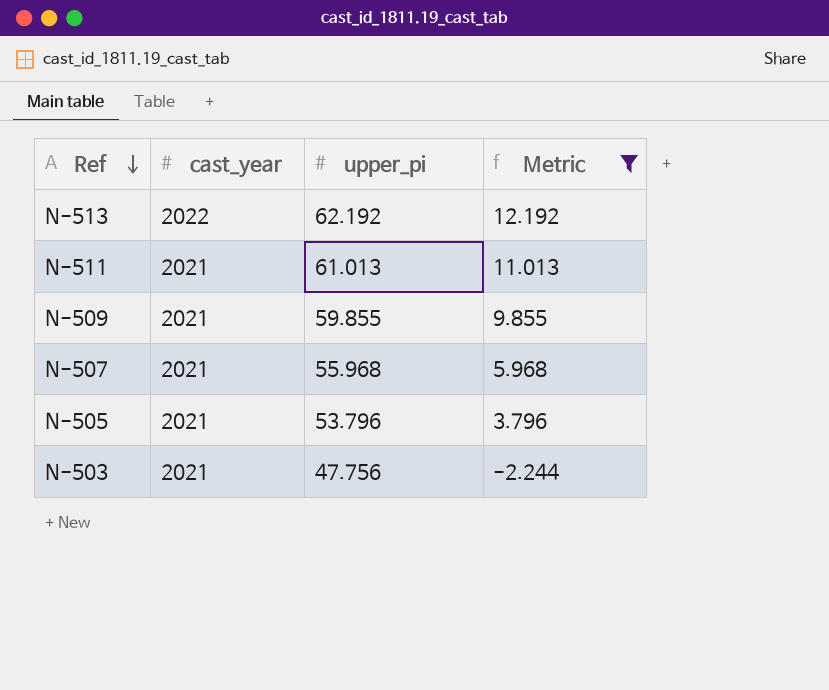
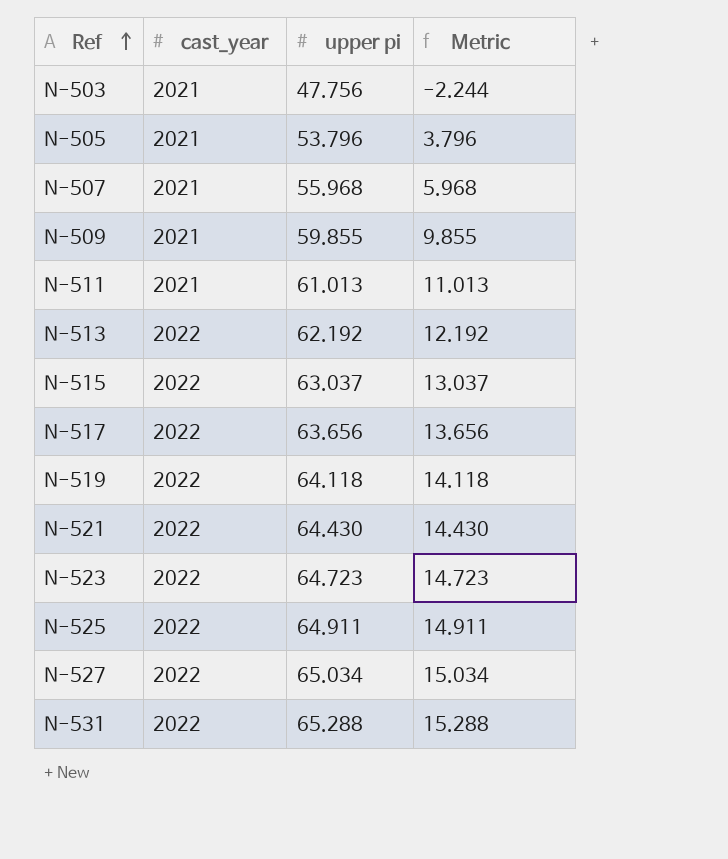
filter: Metric <= 12.192 -> none
row order: Ref descending -> Ref ascending
column name: upper_pi -> upper pi

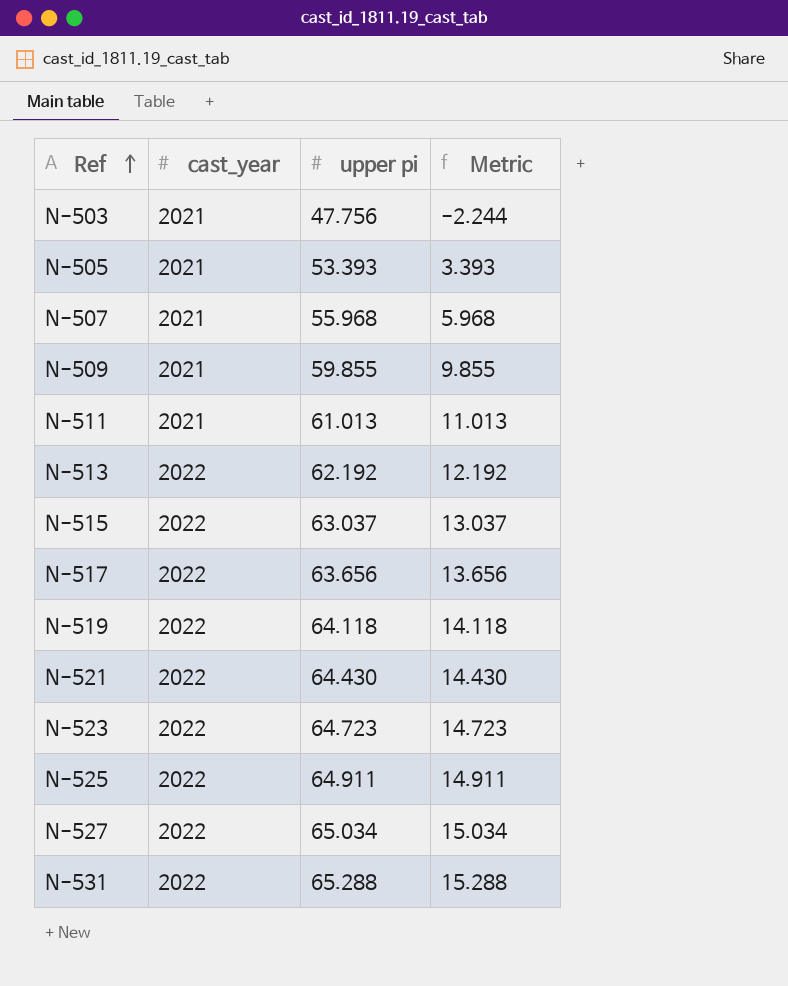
N-505 | upper pi: 53.796 -> 53.393
N-505 | Metric: 3.796 -> 3.393

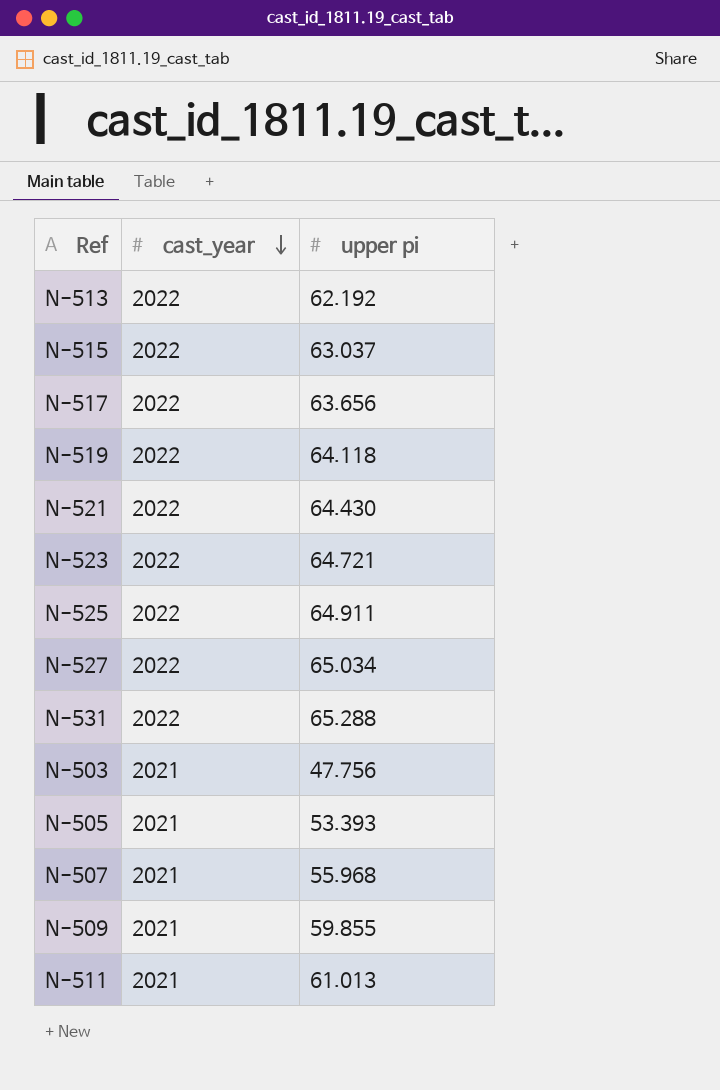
row order: Ref ascending -> cast_year descending
column Metric | formula: [upper pi] - 50 -> none
N-523 | upper pi: 64.723 -> 64.721

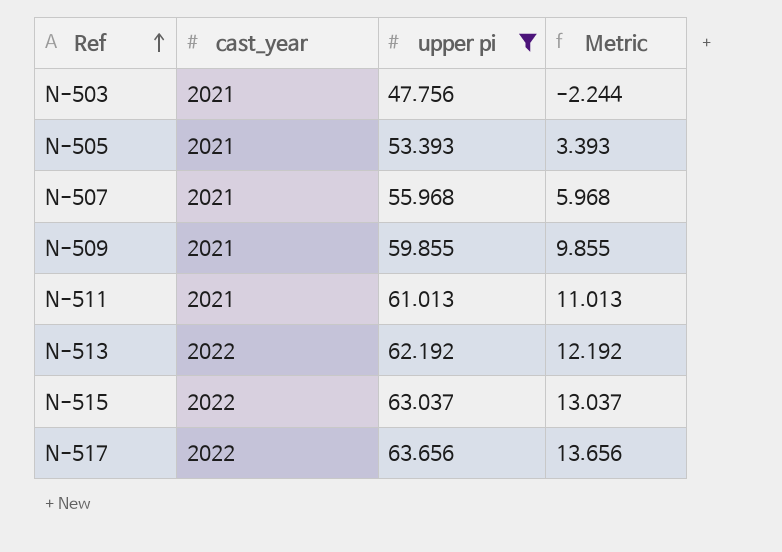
filter: none -> upper pi <= 63.656
row order: cast_year descending -> Ref ascending
column Metric | formula: none -> [upper pi] - 50

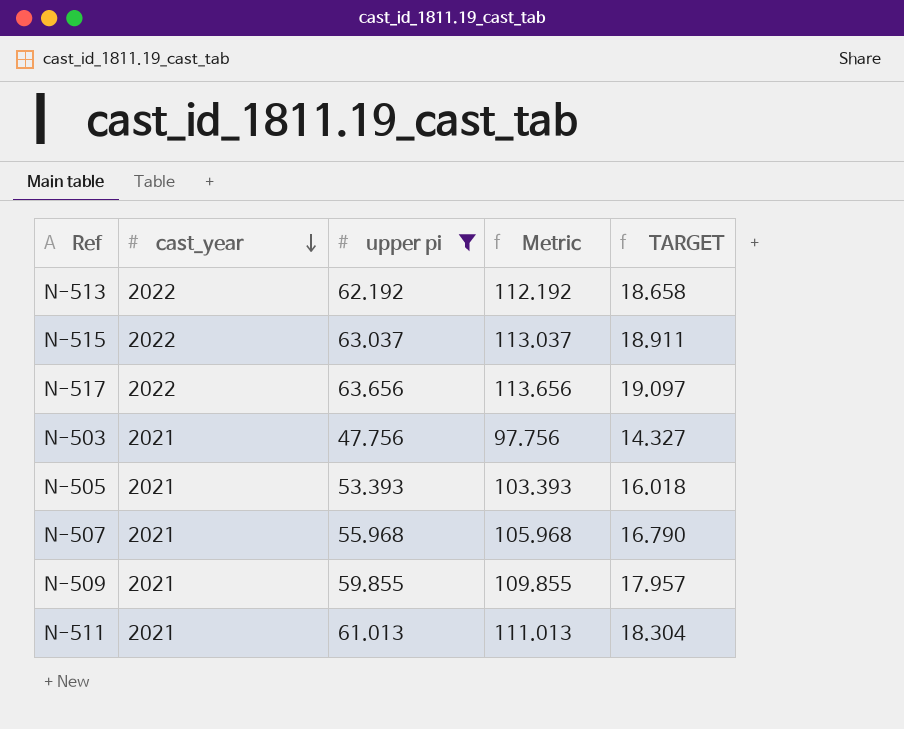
row order: Ref ascending -> cast_year descending
column Metric | formula: [upper pi] - 50 -> [upper pi] + 50
column TARGET | formula: none -> [upper pi] * 0.3

